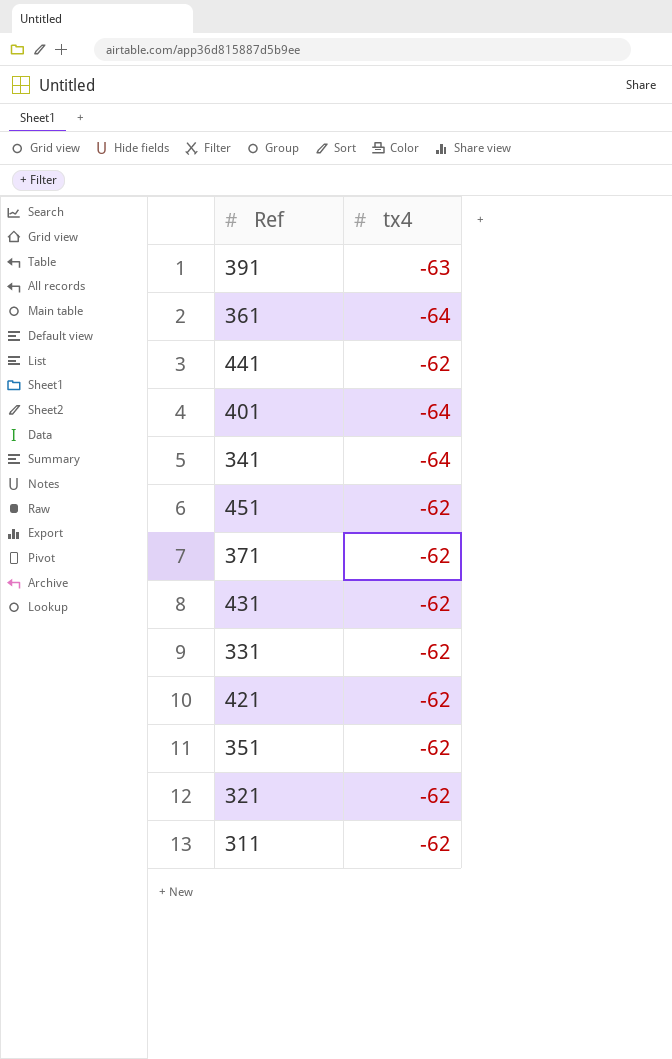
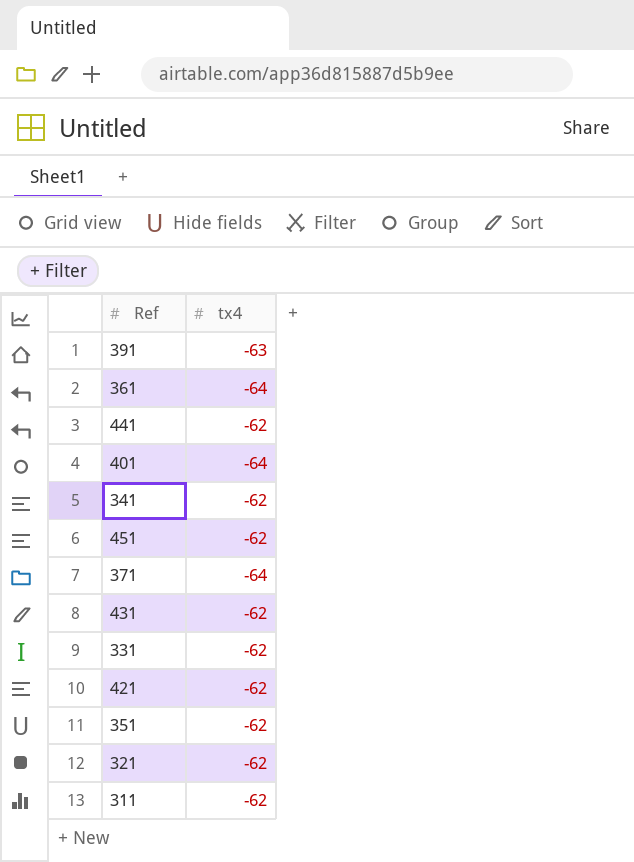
341 | tx4: -64 -> -62
371 | tx4: -62 -> -64

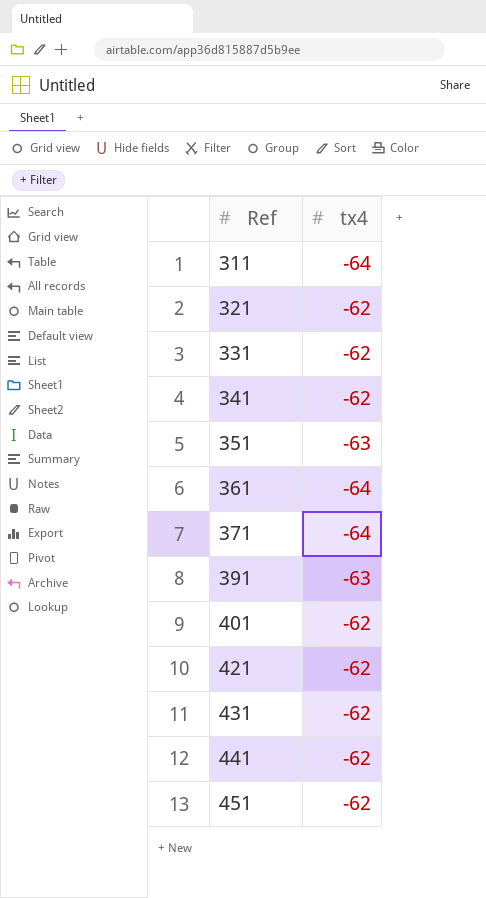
row order: none -> Ref ascending
311 | tx4: -62 -> -64
351 | tx4: -62 -> -63
401 | tx4: -64 -> -62

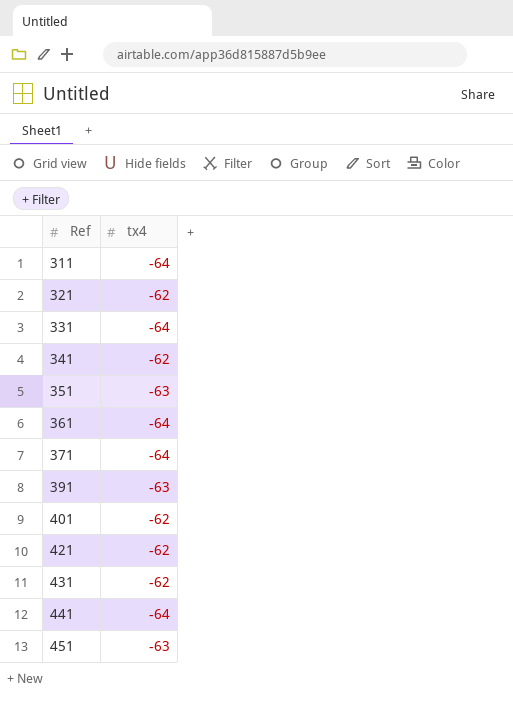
331 | tx4: -62 -> -64
441 | tx4: -62 -> -64
451 | tx4: -62 -> -63

